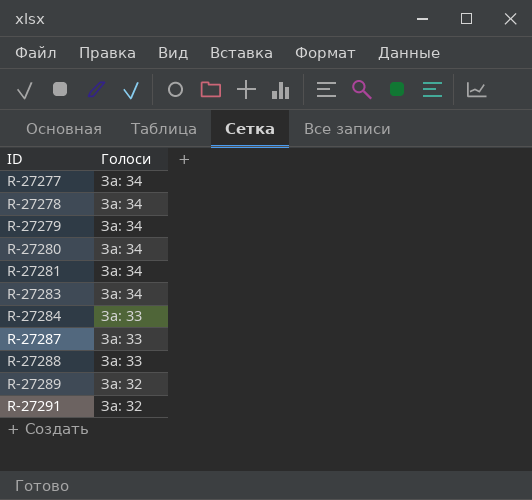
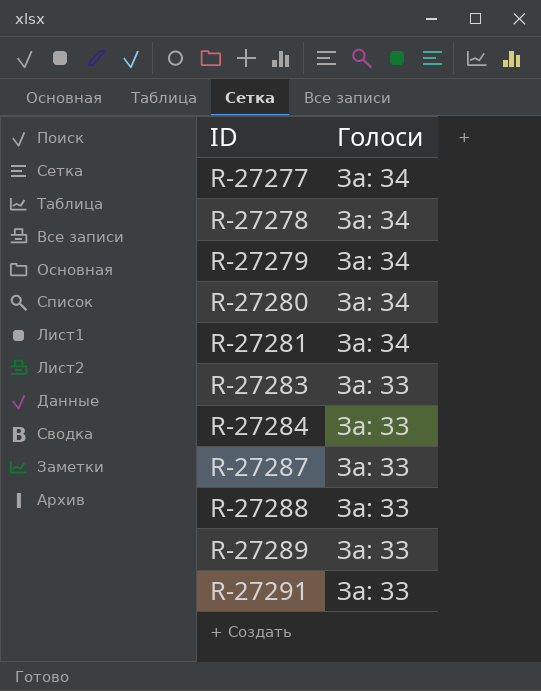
R-27283 | Голоси: За: 34 -> За: 33
R-27289 | Голоси: За: 32 -> За: 33
R-27291 | Голоси: За: 32 -> За: 33

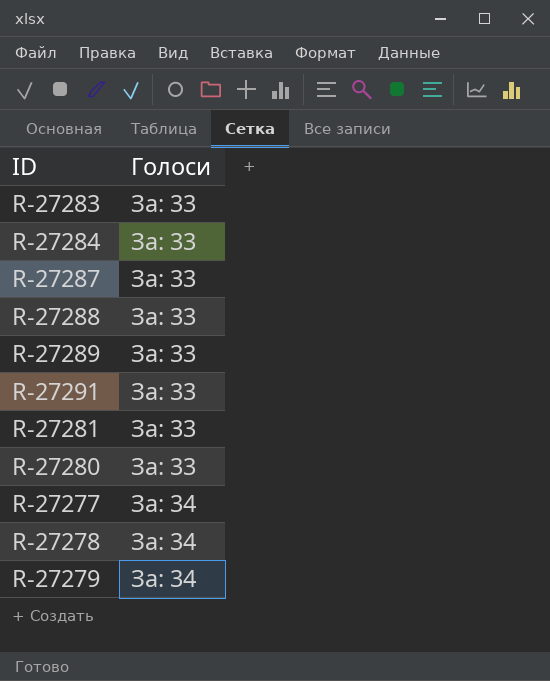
row order: ID ascending -> Голоси ascending
R-27281 | Голоси: За: 34 -> За: 33
R-27280 | Голоси: За: 34 -> За: 33

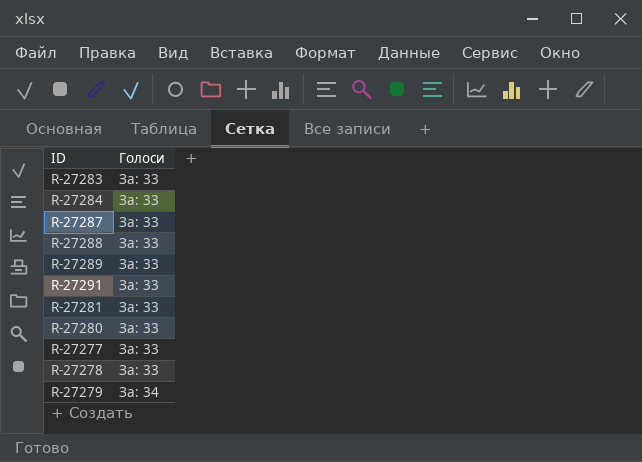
R-27277 | Голоси: За: 34 -> За: 33
R-27278 | Голоси: За: 34 -> За: 33

